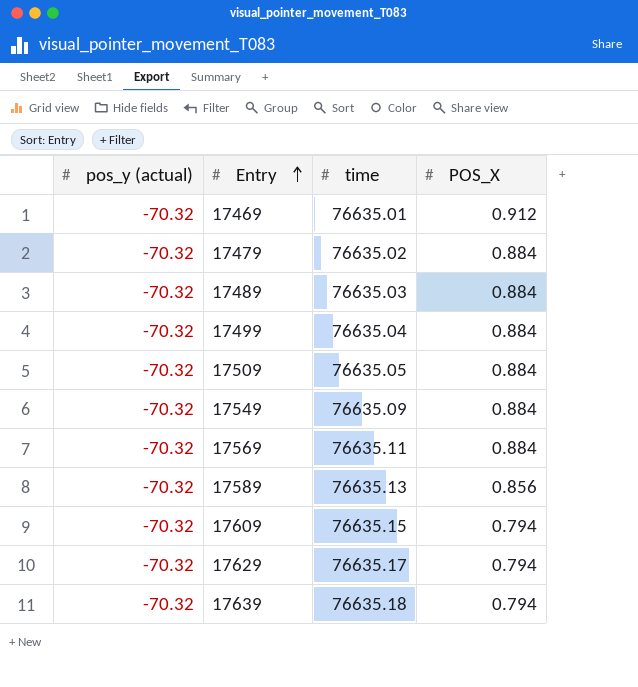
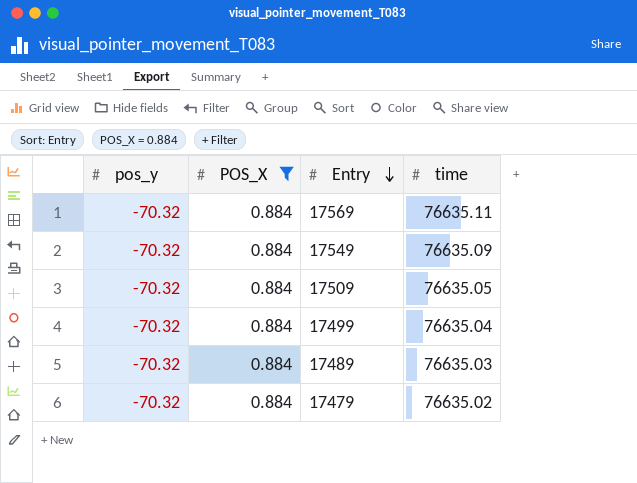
filter: none -> POS_X = 0.884
row order: Entry ascending -> Entry descending
column name: pos_y (actual) -> pos_y
column POS_X | position: 4 -> 2

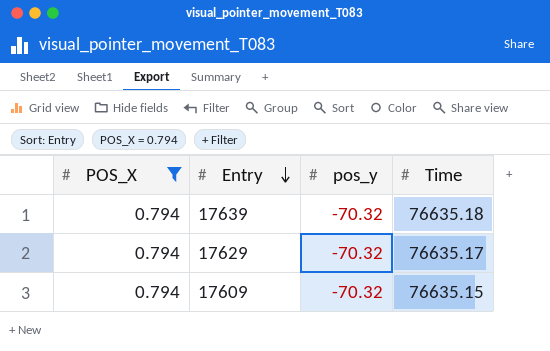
filter: POS_X = 0.884 -> POS_X = 0.794
column pos_y | position: 1 -> 3
column name: time -> Time

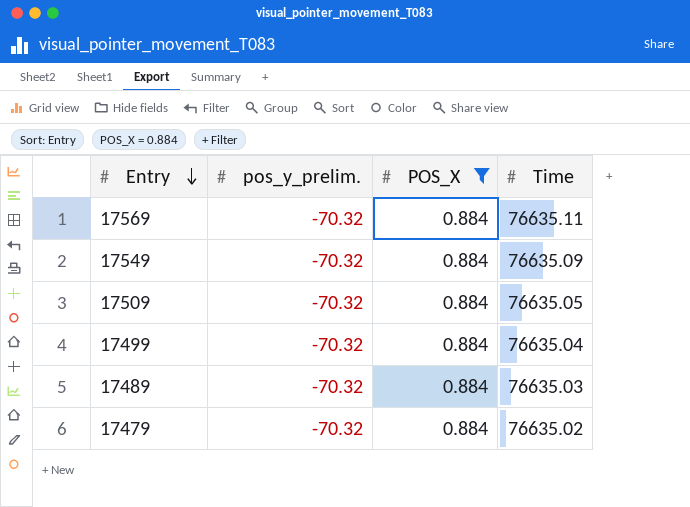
filter: POS_X = 0.794 -> POS_X = 0.884
column name: pos_y -> pos_y_prelim.
column POS_X | position: 1 -> 3

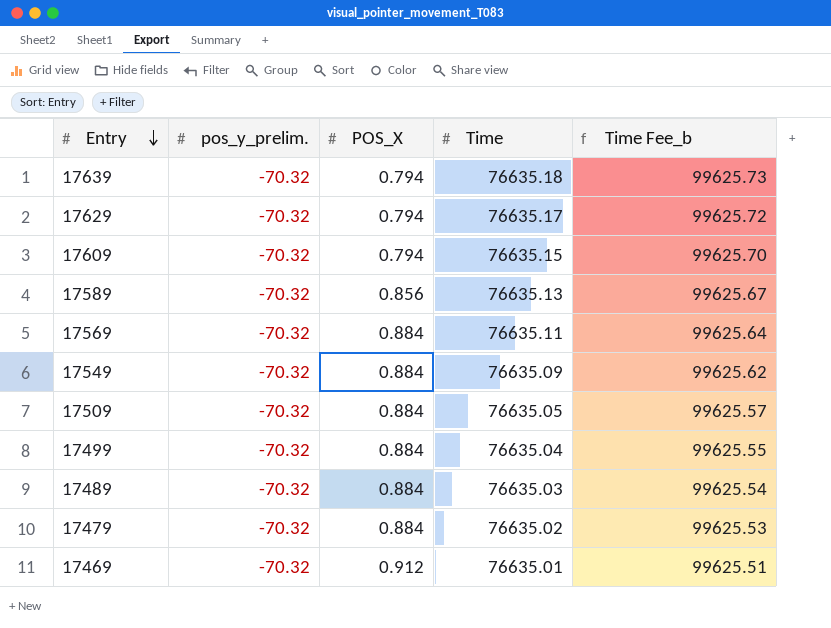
filter: POS_X = 0.884 -> none
column Time Fee_b | formula: none -> [Time] * 1.3

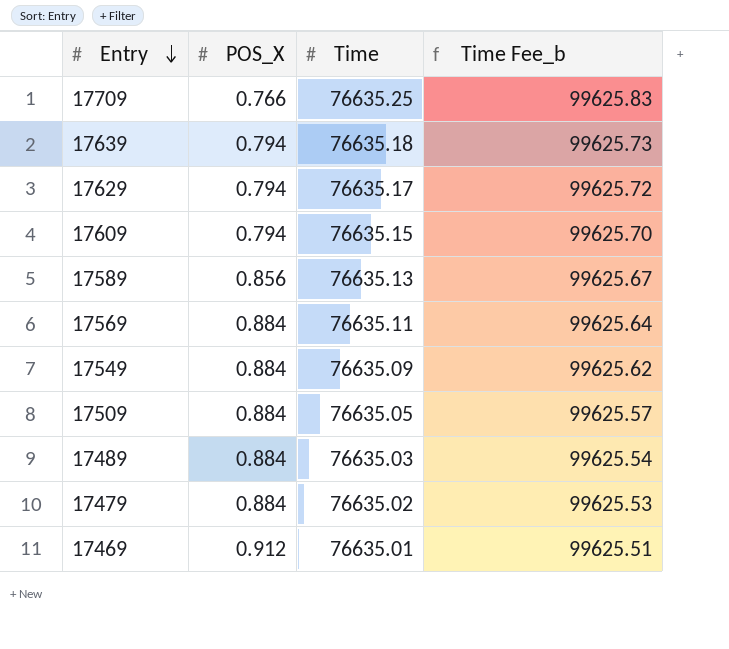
column pos_y_prelim. | position: 2 -> none
row 17499: -70.32 | 0.884 | 76635.04 | 99625.55 -> none
row 17709: none -> 0.766 | 76635.25 | 99625.83

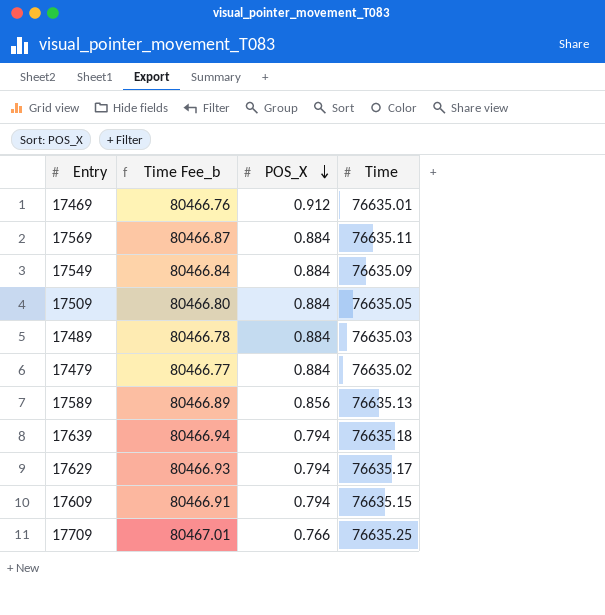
row order: Entry descending -> POS_X descending
column Time Fee_b | formula: [Time] * 1.3 -> [Time] * 1.05
column Time Fee_b | position: 4 -> 2

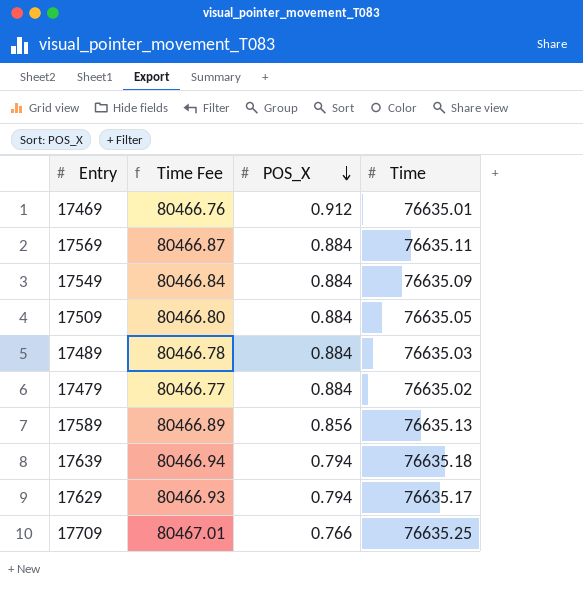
column name: Time Fee_b -> Time Fee
row 17609: 80466.91 | 0.794 | 76635.15 -> none

